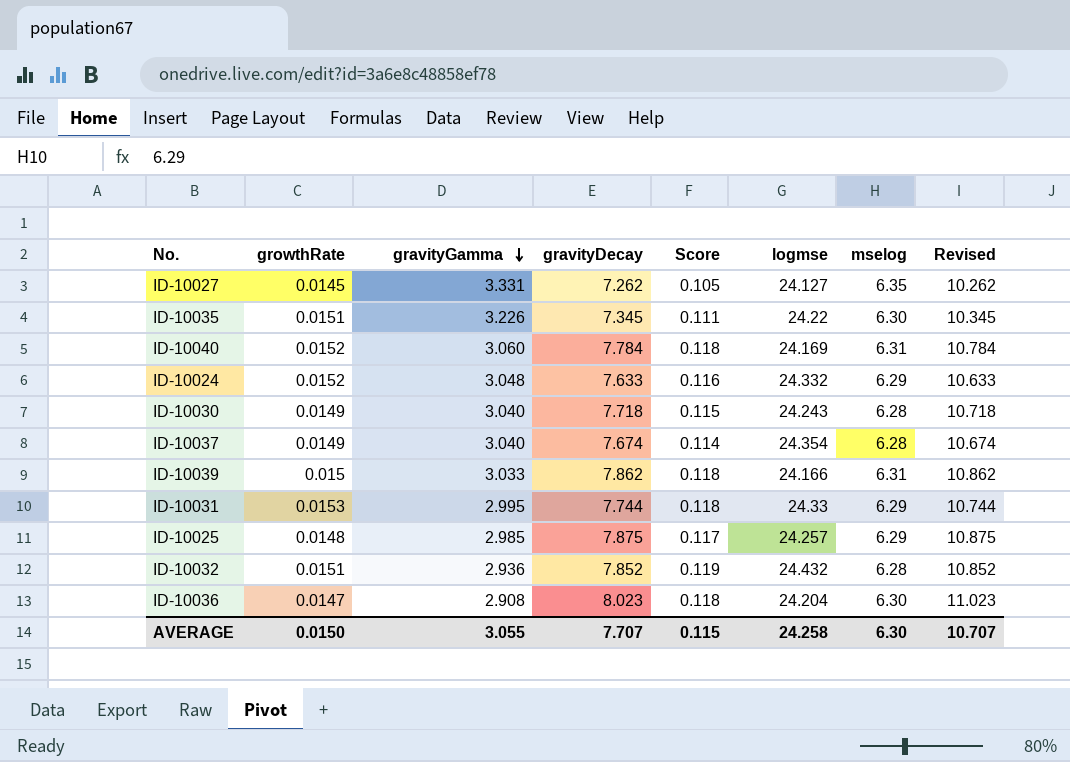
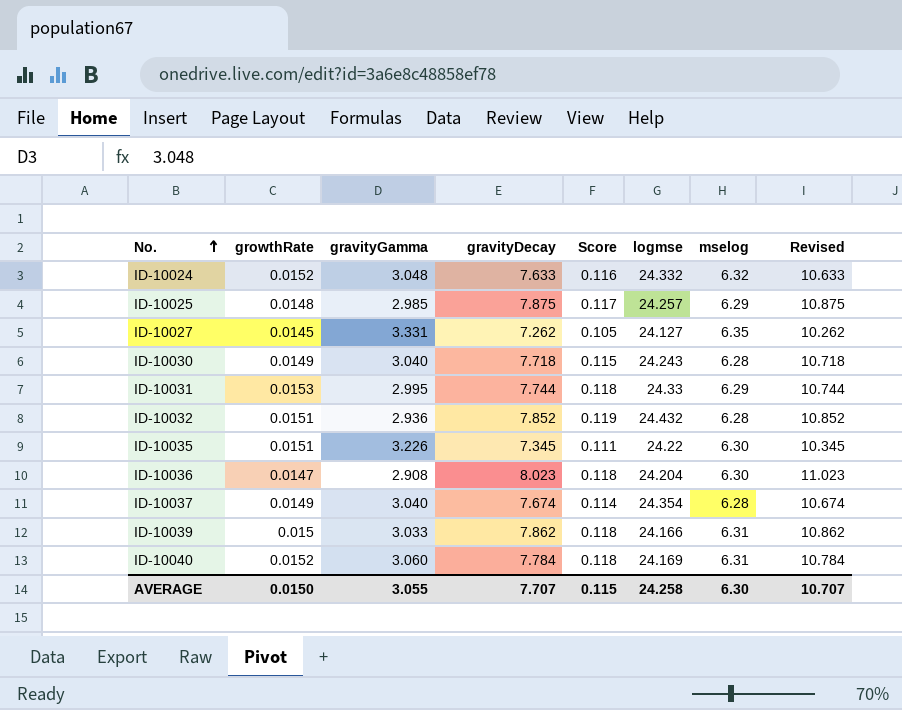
row order: gravityGamma descending -> No. ascending
ID-10024 | mselog: 6.29 -> 6.32

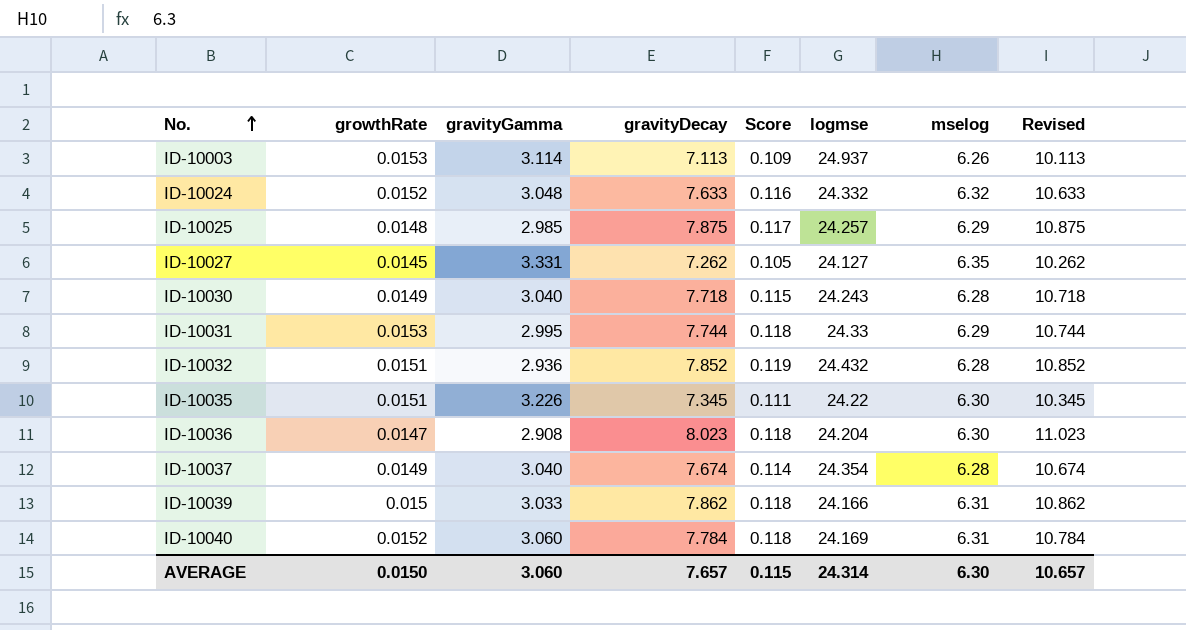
row ID-10003: none -> 0.0153 | 3.114 | 7.113 | 0.109 | 24.937 | 6.26 | 10.113
AVERAGE | gravityGamma: 3.055 -> 3.060
AVERAGE | gravityDecay: 7.707 -> 7.657
AVERAGE | logmse: 24.258 -> 24.314
AVERAGE | Revised: 10.707 -> 10.657

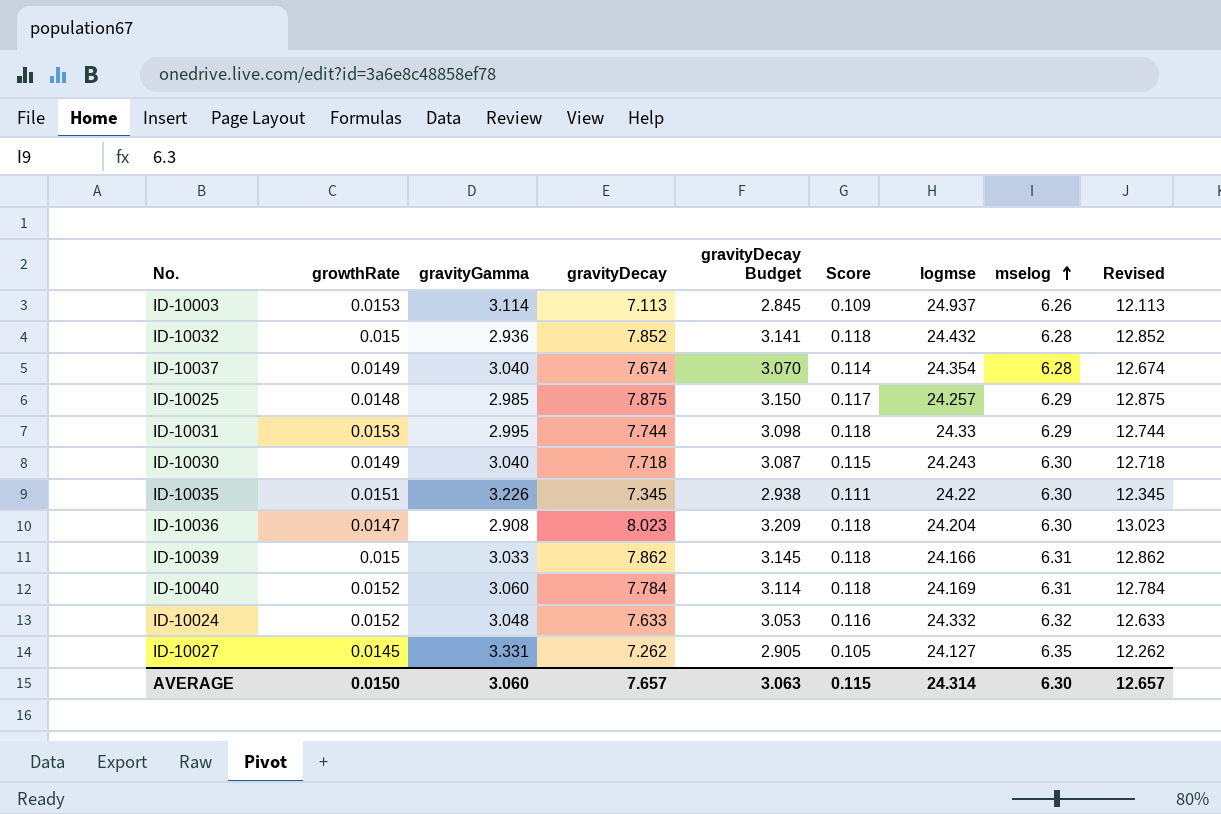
row order: No. ascending -> mselog ascending
column gravityDecay Budget | formula: none -> [gravityDecay] * 0.4
column Revised | formula: [gravityDecay] + 3 -> [gravityDecay] + 5
ID-10032 | growthRate: 0.0151 -> 0.015
ID-10032 | Score: 0.119 -> 0.118
ID-10030 | mselog: 6.28 -> 6.30
AVERAGE | Revised: 10.657 -> 12.657

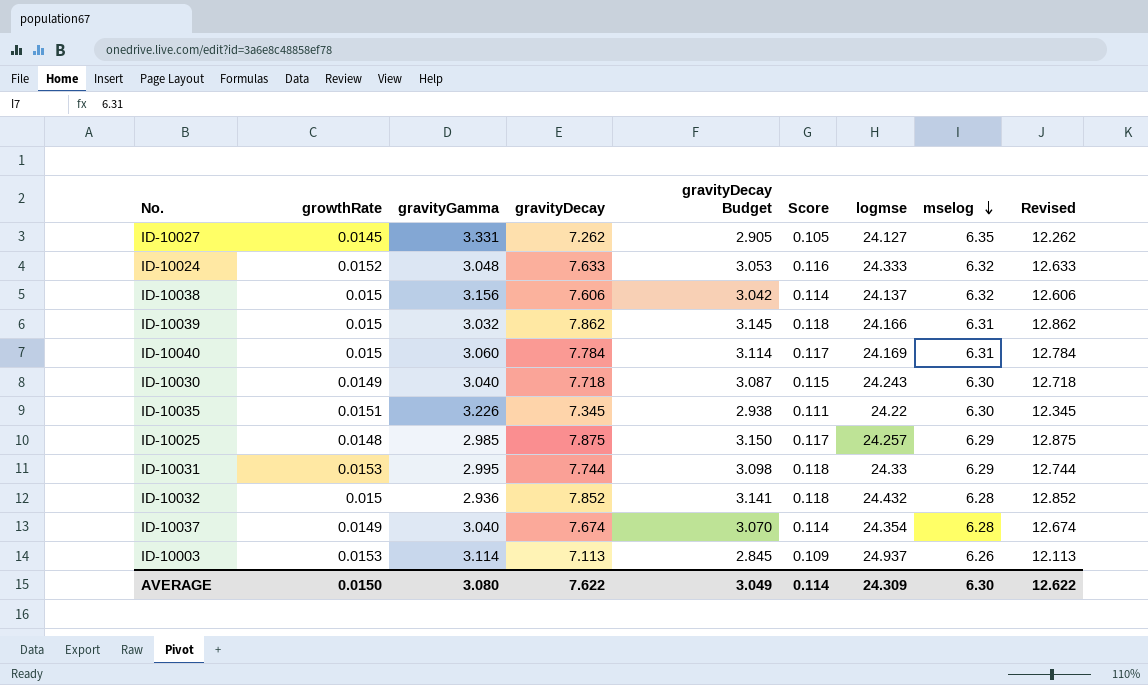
row order: mselog ascending -> mselog descending
row ID-10036: 0.0147 | 2.908 | 8.023 | 3.209 | 0.118 | 24.204 | 6.30 | 13.023 -> none
ID-10024 | logmse: 24.332 -> 24.333
row ID-10038: none -> 0.015 | 3.156 | 7.606 | 3.042 | 0.114 | 24.137 | 6.32 | 12.606
ID-10039 | gravityGamma: 3.033 -> 3.032
ID-10040 | growthRate: 0.0152 -> 0.015
ID-10040 | Score: 0.118 -> 0.117
AVERAGE | gravityGamma: 3.060 -> 3.080
AVERAGE | gravityDecay: 7.657 -> 7.622
AVERAGE | gravityDecay Budget: 3.063 -> 3.049
AVERAGE | Score: 0.115 -> 0.114
AVERAGE | logmse: 24.314 -> 24.309
AVERAGE | Revised: 12.657 -> 12.622

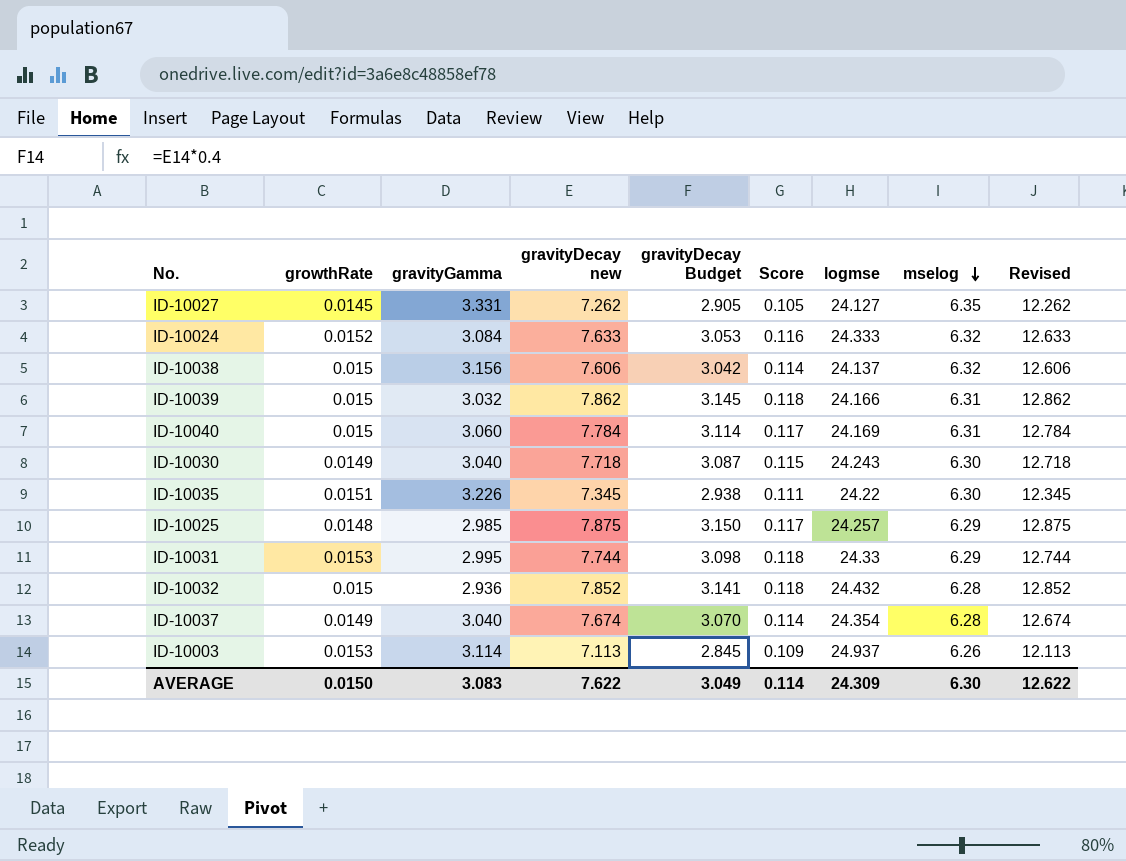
column name: gravityDecay -> gravityDecay new
ID-10024 | gravityGamma: 3.048 -> 3.084
AVERAGE | gravityGamma: 3.080 -> 3.083

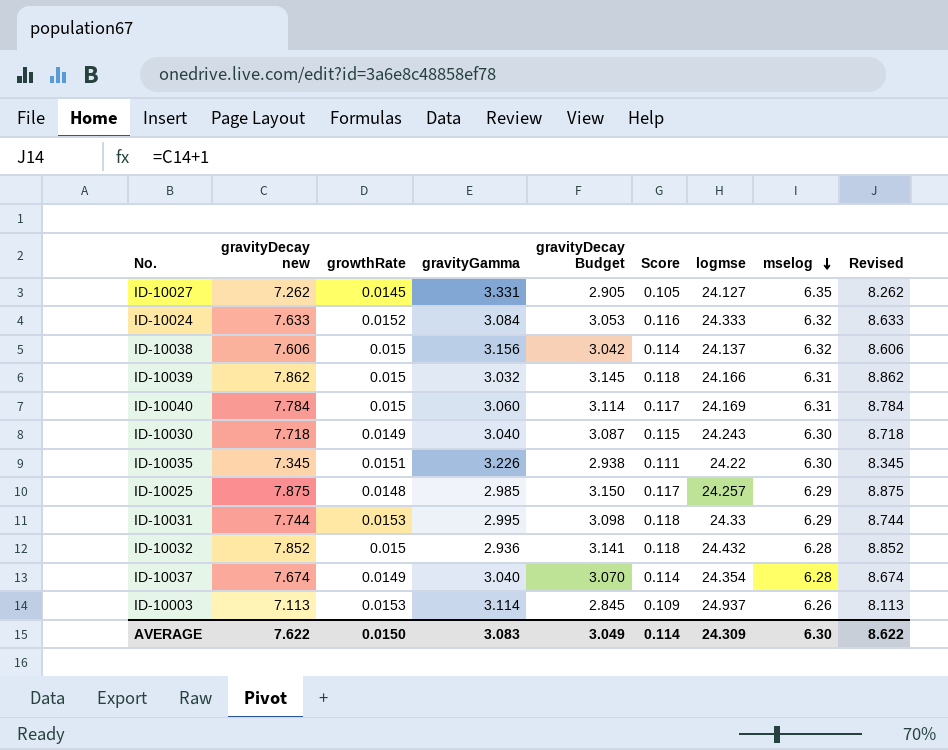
column gravityDecay new | position: 4 -> 2
column Revised | formula: [gravityDecay new] + 5 -> [gravityDecay new] + 1
AVERAGE | Revised: 12.622 -> 8.622

